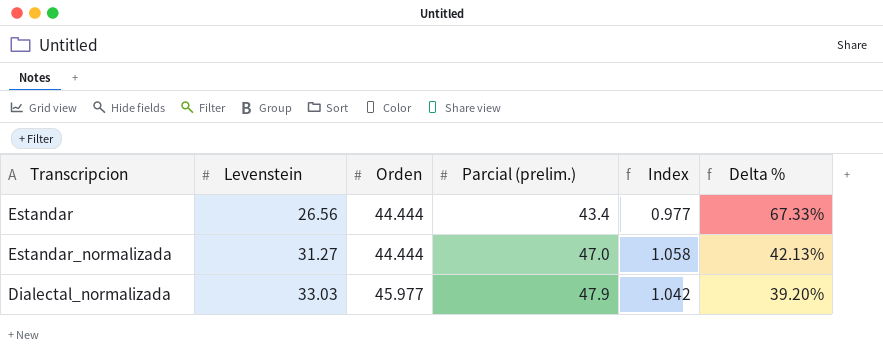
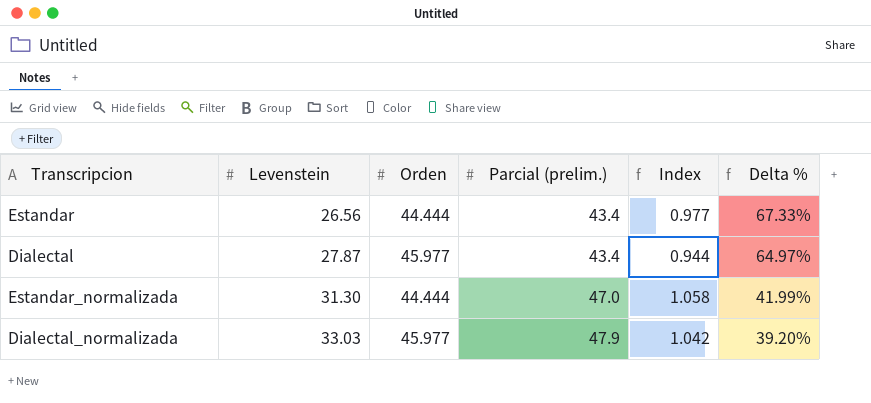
row Dialectal: none -> 27.87 | 45.977 | 43.4 | 0.944 | 64.97%
Estandar_normalizada | Levenstein: 31.27 -> 31.30
Estandar_normalizada | Delta %: 42.13% -> 41.99%

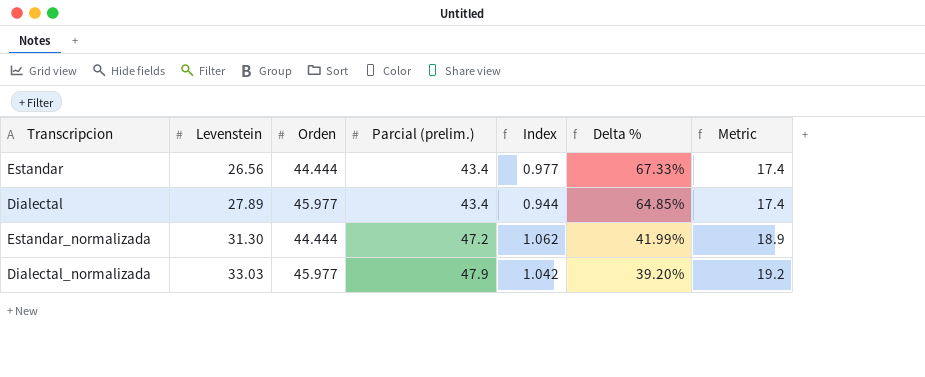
column Metric | formula: none -> [Parcial (prelim.)] * 0.4
Dialectal | Levenstein: 27.87 -> 27.89
Dialectal | Delta %: 64.97% -> 64.85%
Estandar_normalizada | Parcial (prelim.): 47.0 -> 47.2
Estandar_normalizada | Index: 1.058 -> 1.062

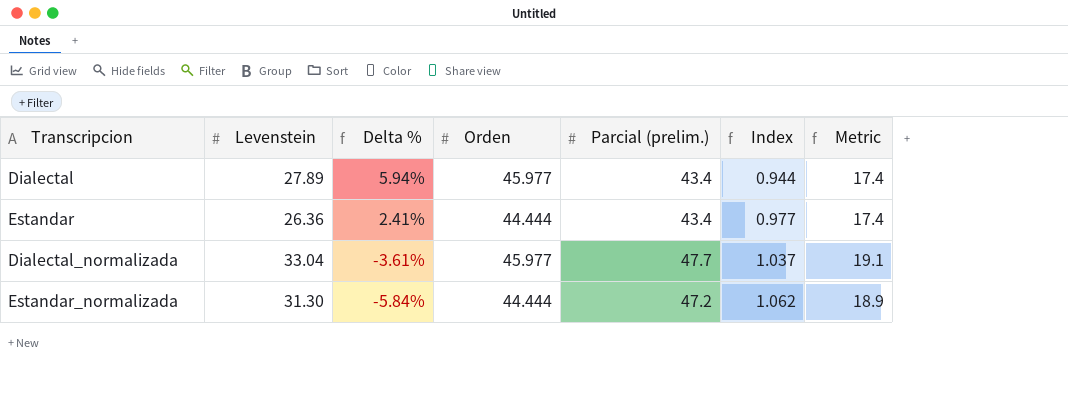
row order: Levenstein ascending -> Delta % descending
column Delta % | formula: ([Orden] - [Levenstein]) / [Levenstein] -> ([Orden] - [Parcial (prelim.)]) / [Parcial (prelim.)]
column Delta % | position: 6 -> 3
Estandar | Levenstein: 26.56 -> 26.36
Dialectal_normalizada | Levenstein: 33.03 -> 33.04
Dialectal_normalizada | Parcial (prelim.): 47.9 -> 47.7
Dialectal_normalizada | Index: 1.042 -> 1.037
Dialectal_normalizada | Metric: 19.2 -> 19.1

